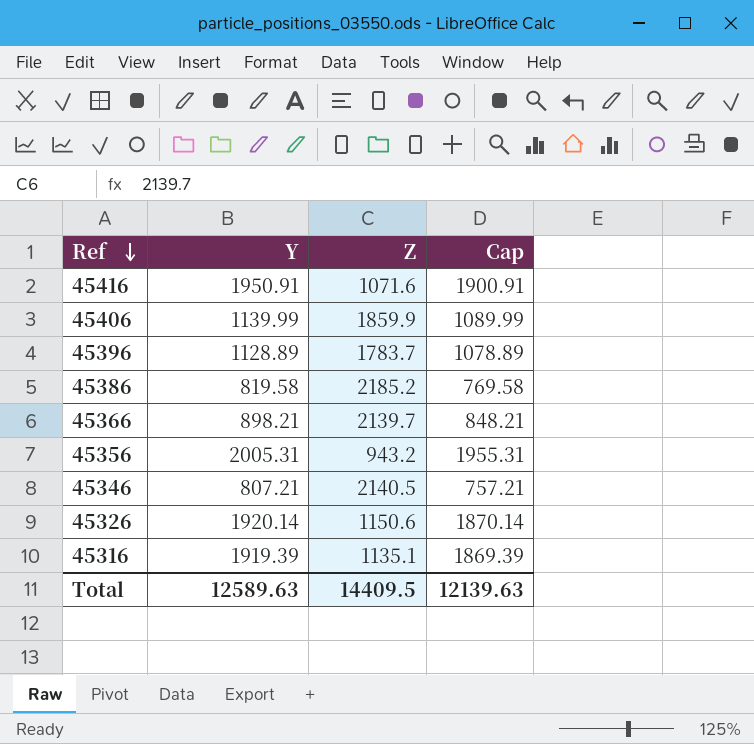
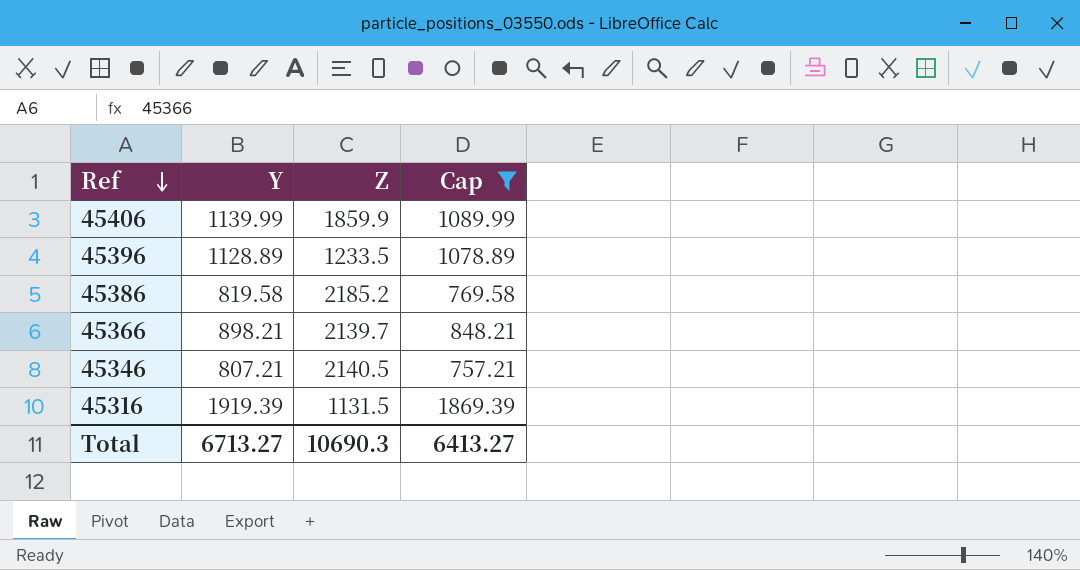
filter: none -> Cap <= 1869.39
45396 | Z: 1783.7 -> 1233.5
45316 | Z: 1135.1 -> 1131.5
Total | Y: 12589.63 -> 6713.27
Total | Z: 14409.5 -> 10690.3
Total | Cap: 12139.63 -> 6413.27

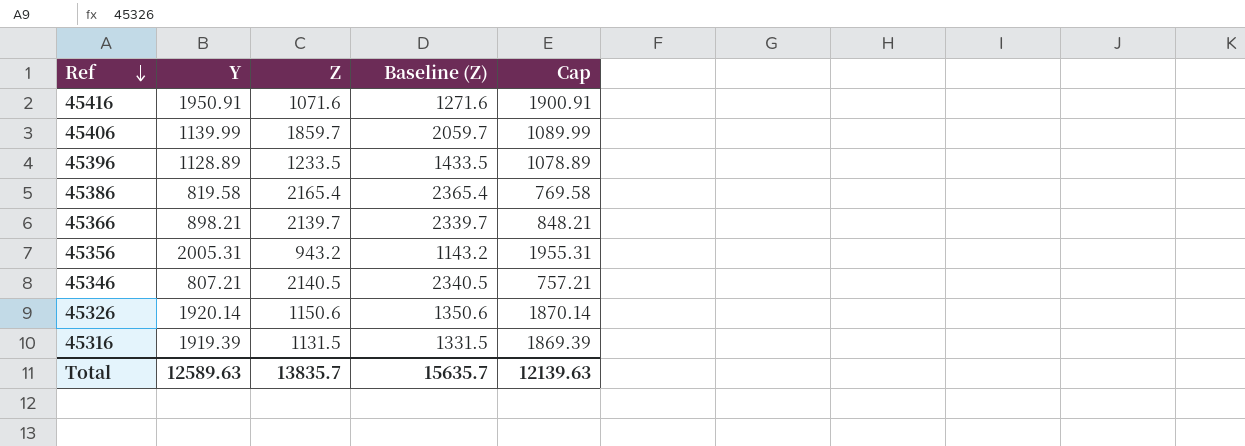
filter: Cap <= 1869.39 -> none
column Baseline (Z) | formula: none -> [Z] + 200
45406 | Z: 1859.9 -> 1859.7
45386 | Z: 2185.2 -> 2165.4
Total | Y: 6713.27 -> 12589.63
Total | Z: 10690.3 -> 13835.7
Total | Cap: 6413.27 -> 12139.63

